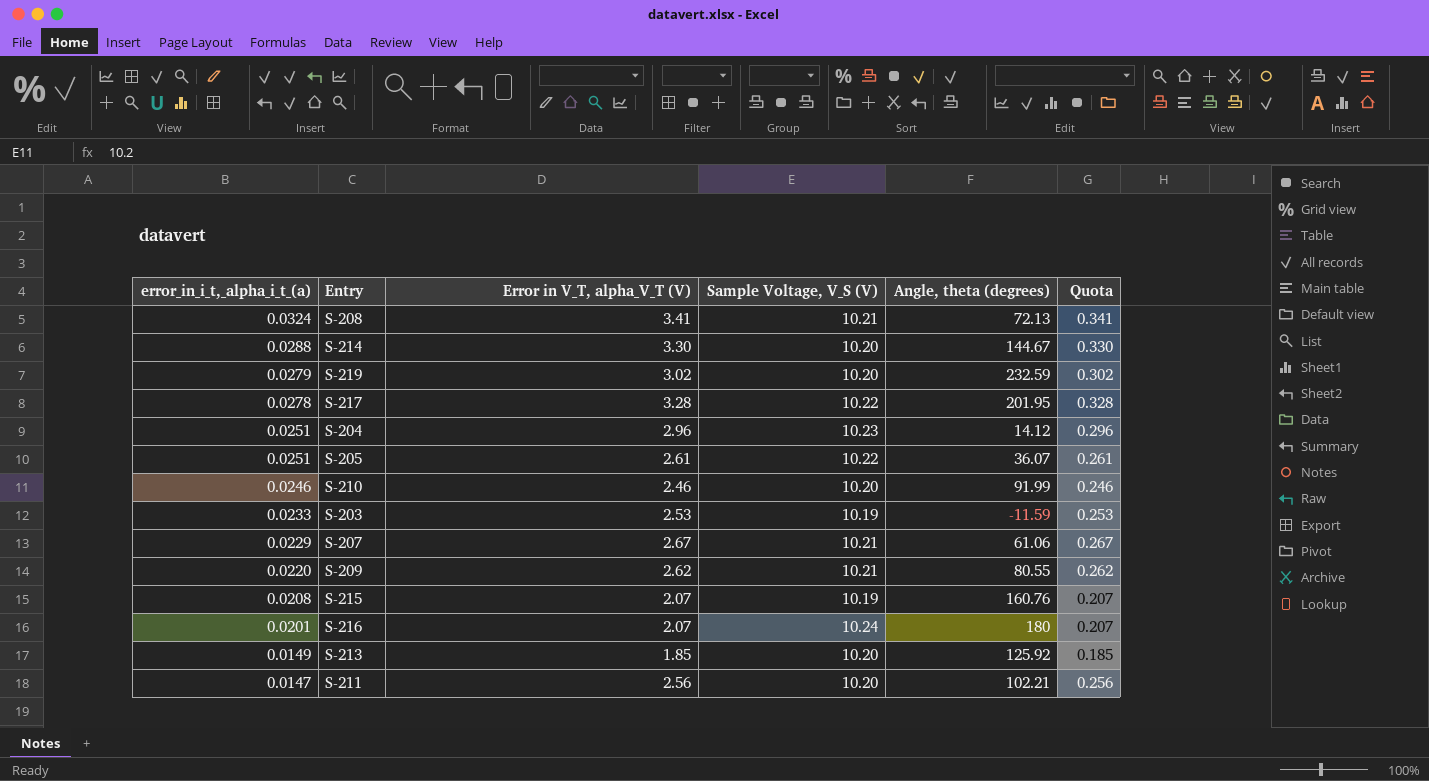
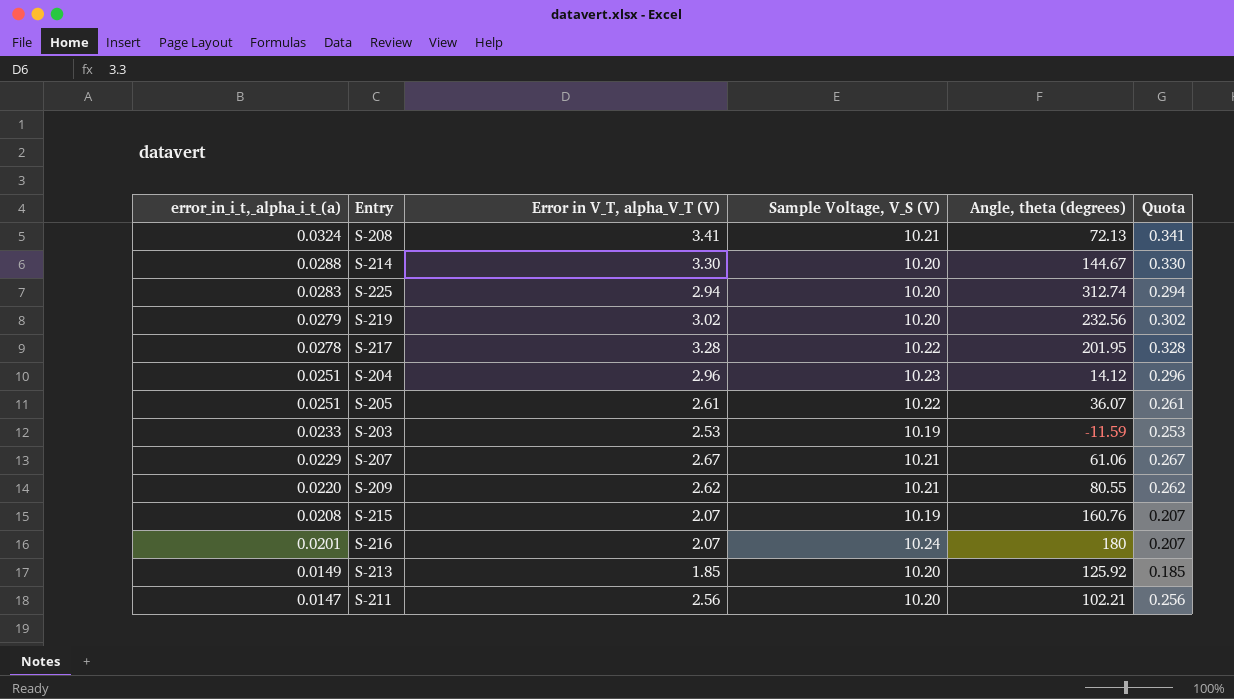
row S-210: 0.0246 | 2.46 | 10.20 | 91.99 | 0.246 -> none
row S-225: none -> 0.0283 | 2.94 | 10.20 | 312.74 | 0.294
S-219 | Angle, theta (degrees): 232.59 -> 232.56

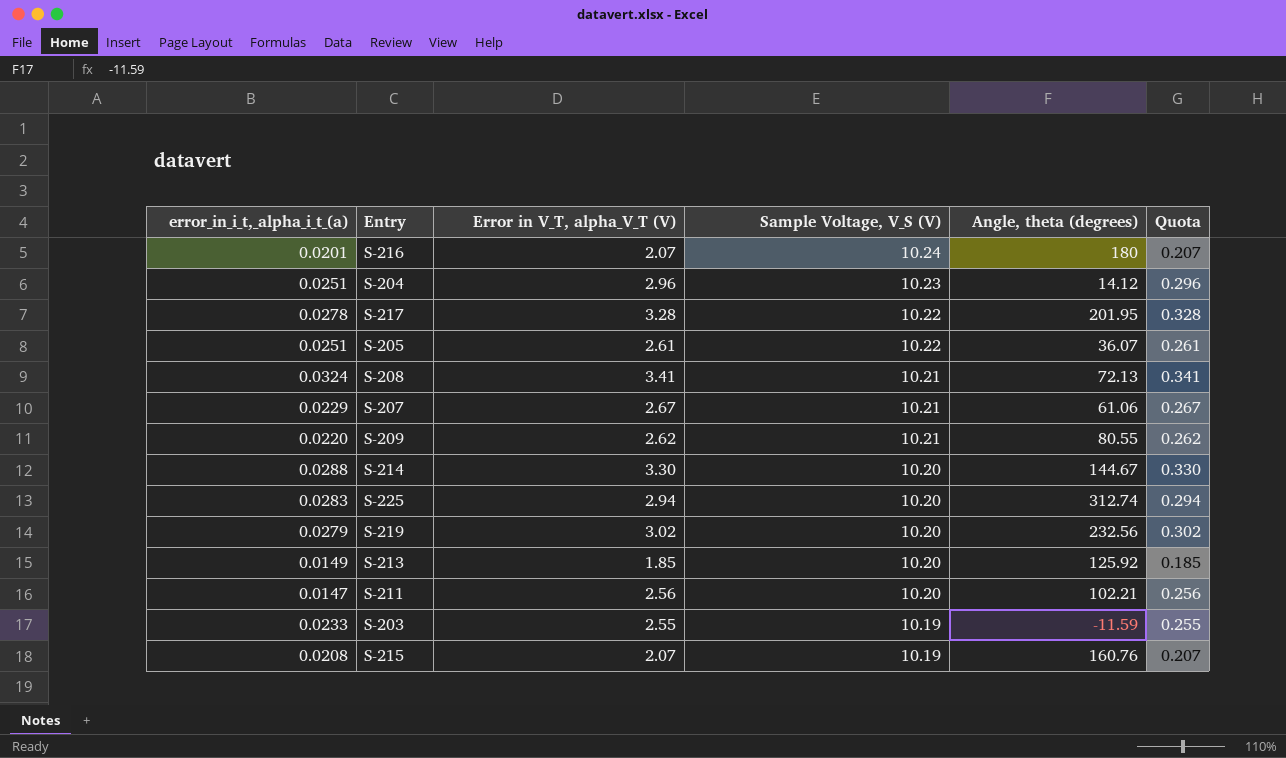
row order: error_in_i_t,_alpha_i_t_(a) descending -> Sample Voltage, V_S (V) descending
S-203 | Error in V_T, alpha_V_T (V): 2.53 -> 2.55
S-203 | Quota: 0.253 -> 0.255

